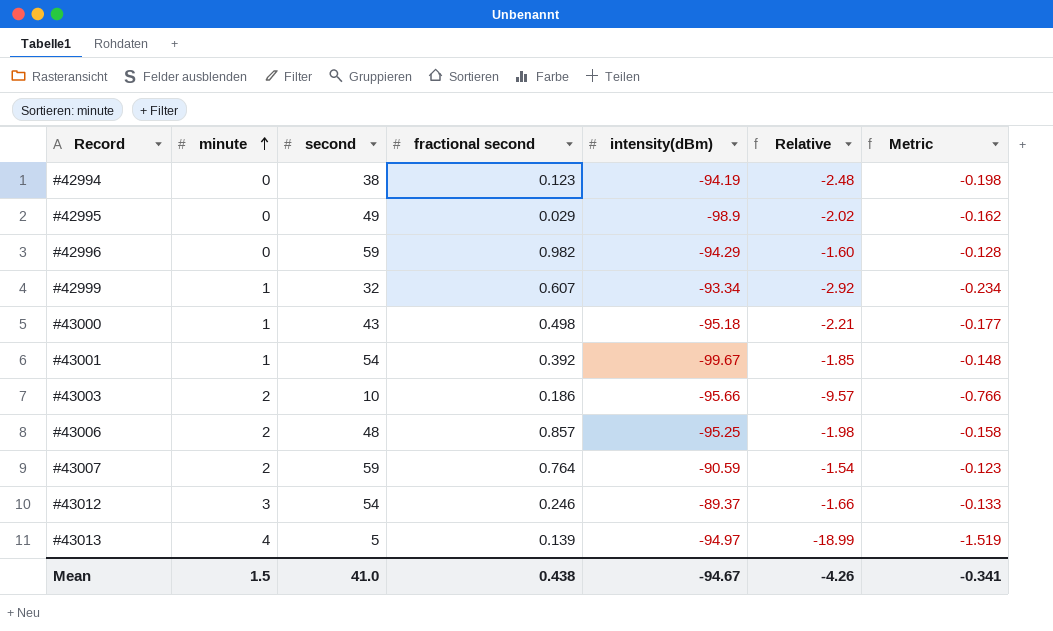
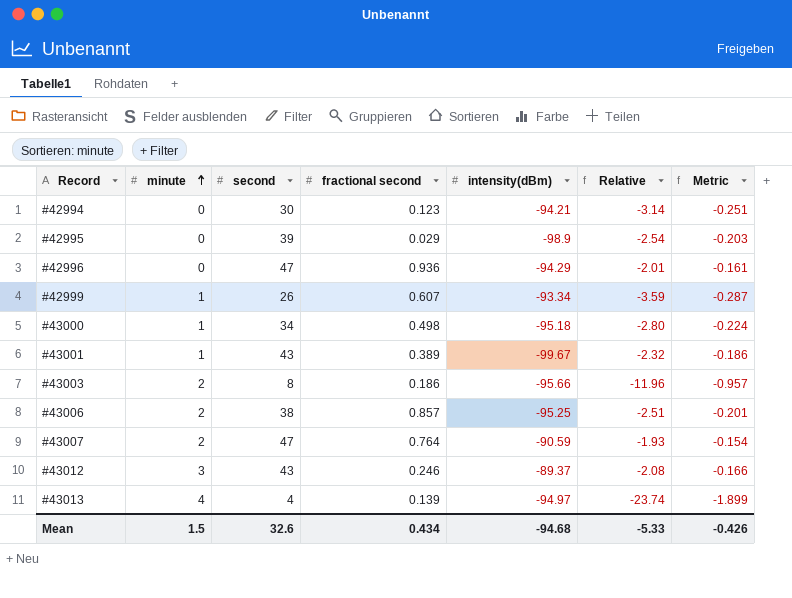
#42994 | second: 38 -> 30
#42994 | intensity(dBm): -94.19 -> -94.21
#42994 | Relative: -2.48 -> -3.14
#42994 | Metric: -0.198 -> -0.251
#42995 | second: 49 -> 39
#42995 | Relative: -2.02 -> -2.54
#42995 | Metric: -0.162 -> -0.203
#42996 | second: 59 -> 47
#42996 | fractional second: 0.982 -> 0.936
#42996 | Relative: -1.60 -> -2.01
#42996 | Metric: -0.128 -> -0.161
#42999 | second: 32 -> 26
#42999 | Relative: -2.92 -> -3.59
#42999 | Metric: -0.234 -> -0.287
#43000 | second: 43 -> 34
#43000 | Relative: -2.21 -> -2.80
#43000 | Metric: -0.177 -> -0.224
#43001 | second: 54 -> 43
#43001 | fractional second: 0.392 -> 0.389
#43001 | Relative: -1.85 -> -2.32
#43001 | Metric: -0.148 -> -0.186
#43003 | second: 10 -> 8
#43003 | Relative: -9.57 -> -11.96
#43003 | Metric: -0.766 -> -0.957
#43006 | second: 48 -> 38
#43006 | Relative: -1.98 -> -2.51
#43006 | Metric: -0.158 -> -0.201
#43007 | second: 59 -> 47
#43007 | Relative: -1.54 -> -1.93
#43007 | Metric: -0.123 -> -0.154
#43012 | second: 54 -> 43
#43012 | Relative: -1.66 -> -2.08
#43012 | Metric: -0.133 -> -0.166
#43013 | second: 5 -> 4
#43013 | Relative: -18.99 -> -23.74
#43013 | Metric: -1.519 -> -1.899
Mean | second: 41.0 -> 32.6
Mean | fractional second: 0.438 -> 0.434
Mean | intensity(dBm): -94.67 -> -94.68
Mean | Relative: -4.26 -> -5.33
Mean | Metric: -0.341 -> -0.426

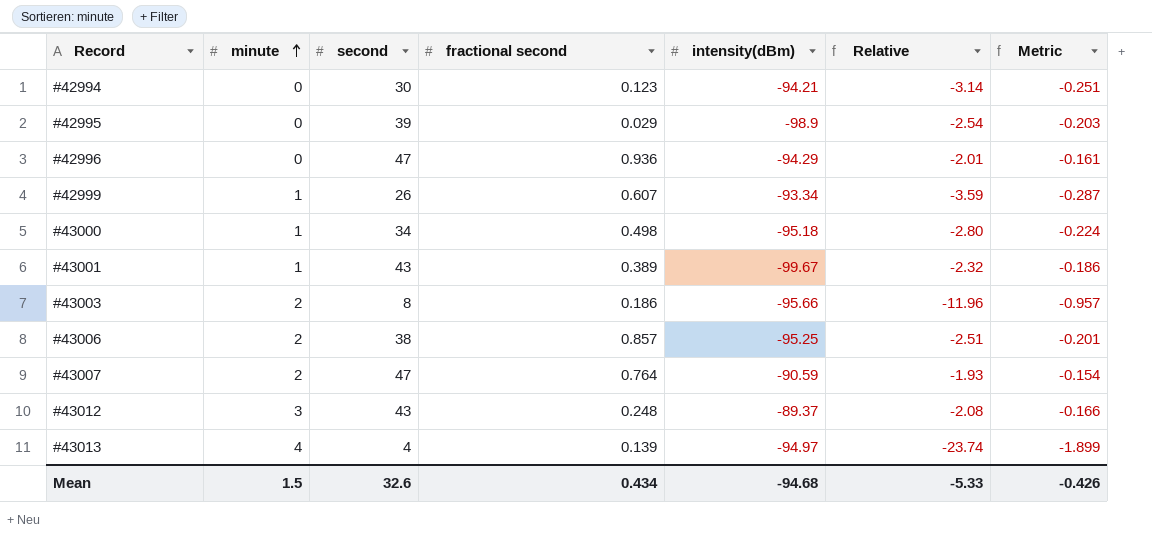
#43012 | fractional second: 0.246 -> 0.248

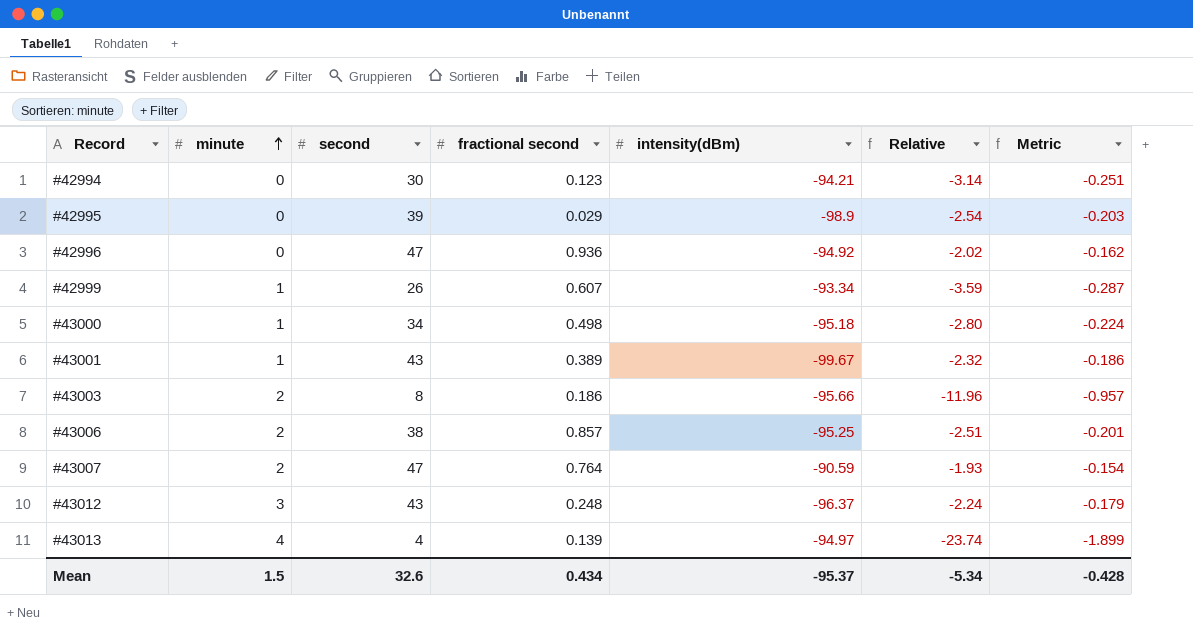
#42996 | intensity(dBm): -94.29 -> -94.92
#42996 | Relative: -2.01 -> -2.02
#42996 | Metric: -0.161 -> -0.162
#43012 | intensity(dBm): -89.37 -> -96.37
#43012 | Relative: -2.08 -> -2.24
#43012 | Metric: -0.166 -> -0.179
Mean | intensity(dBm): -94.68 -> -95.37
Mean | Relative: -5.33 -> -5.34
Mean | Metric: -0.426 -> -0.428

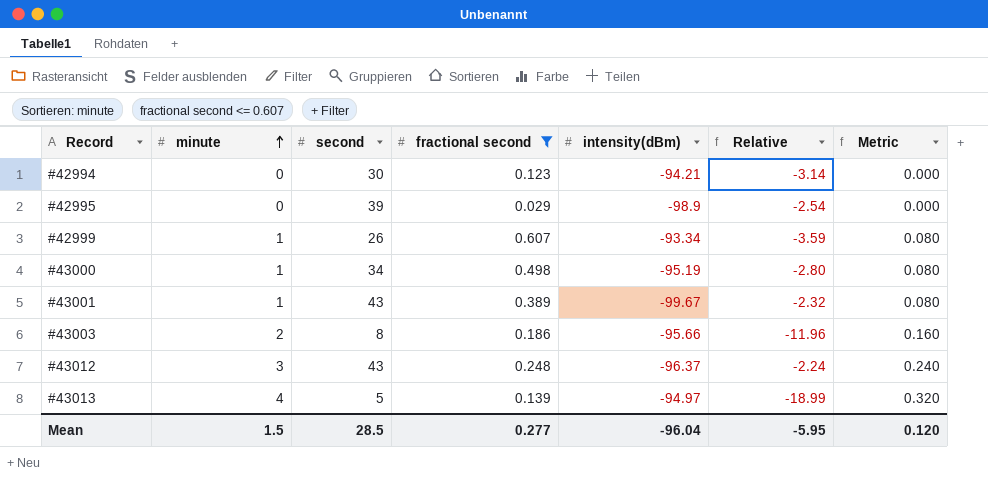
filter: none -> fractional second <= 0.607
column Metric | formula: [Relative] * 0.08 -> [minute] * 0.08
#43000 | intensity(dBm): -95.18 -> -95.19
#43013 | second: 4 -> 5
#43013 | Relative: -23.74 -> -18.99
Mean | second: 32.6 -> 28.5
Mean | fractional second: 0.434 -> 0.277
Mean | intensity(dBm): -95.37 -> -96.04
Mean | Relative: -5.34 -> -5.95
Mean | Metric: -0.428 -> 0.120

